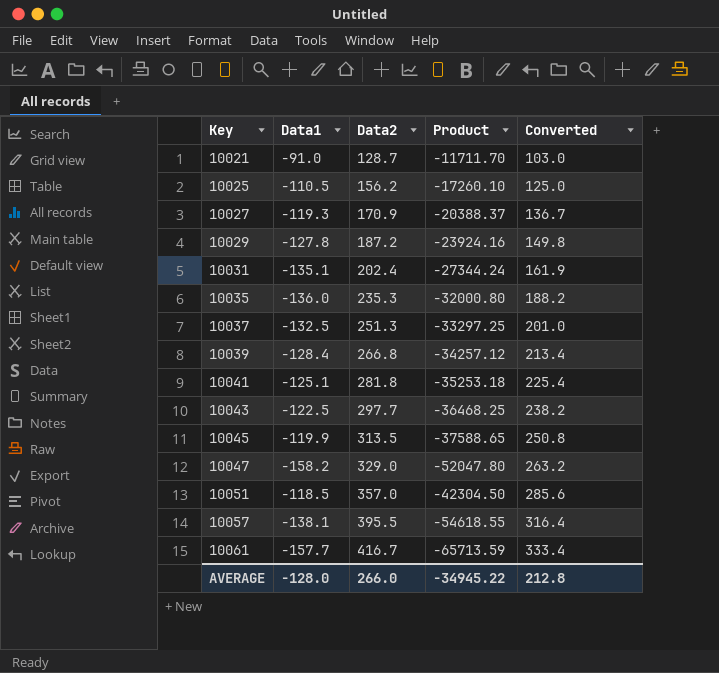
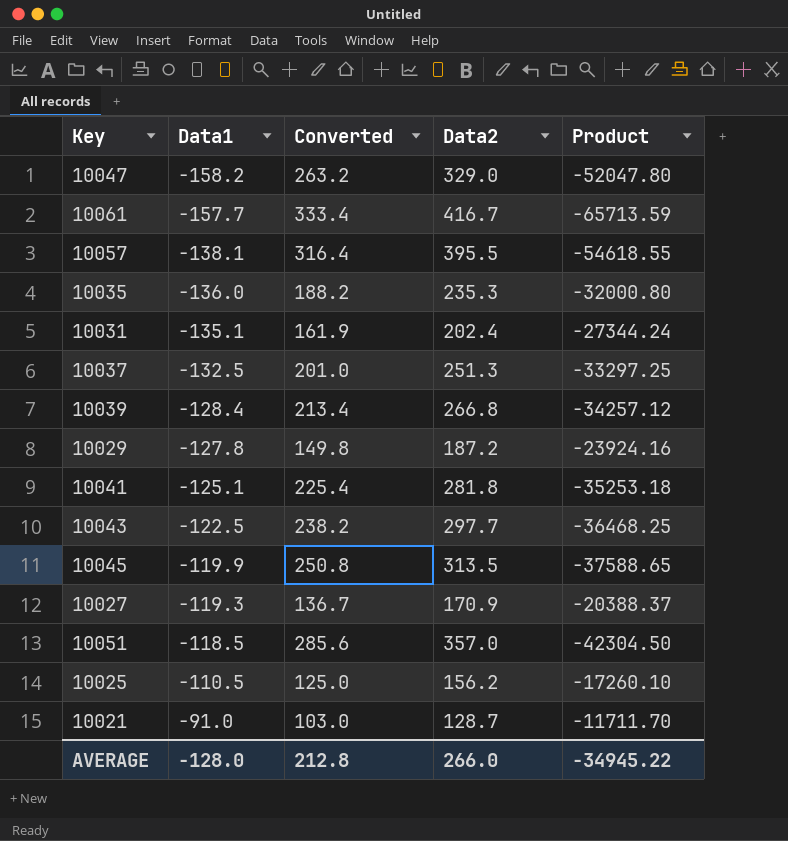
row order: Key ascending -> Data1 ascending
column Converted | position: 5 -> 3

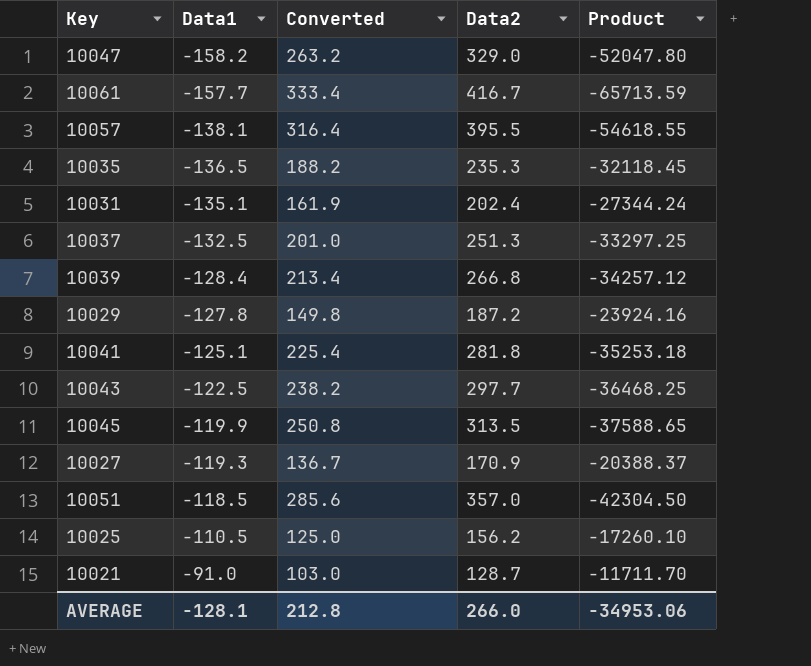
10035 | Data1: -136.0 -> -136.5
10035 | Product: -32000.80 -> -32118.45
AVERAGE | Data1: -128.0 -> -128.1
AVERAGE | Product: -34945.22 -> -34953.06

